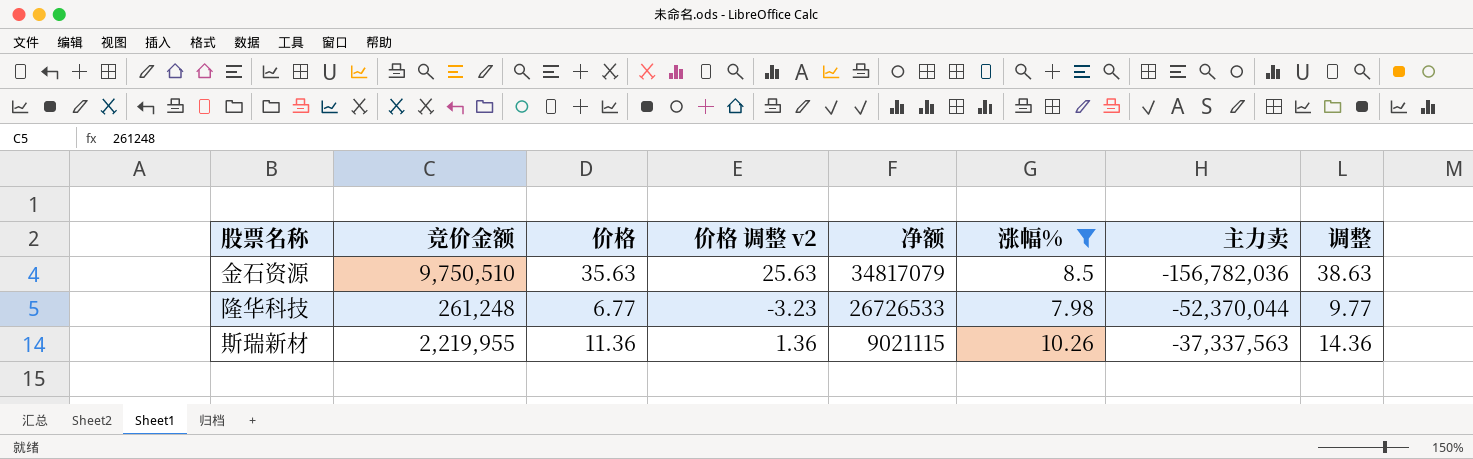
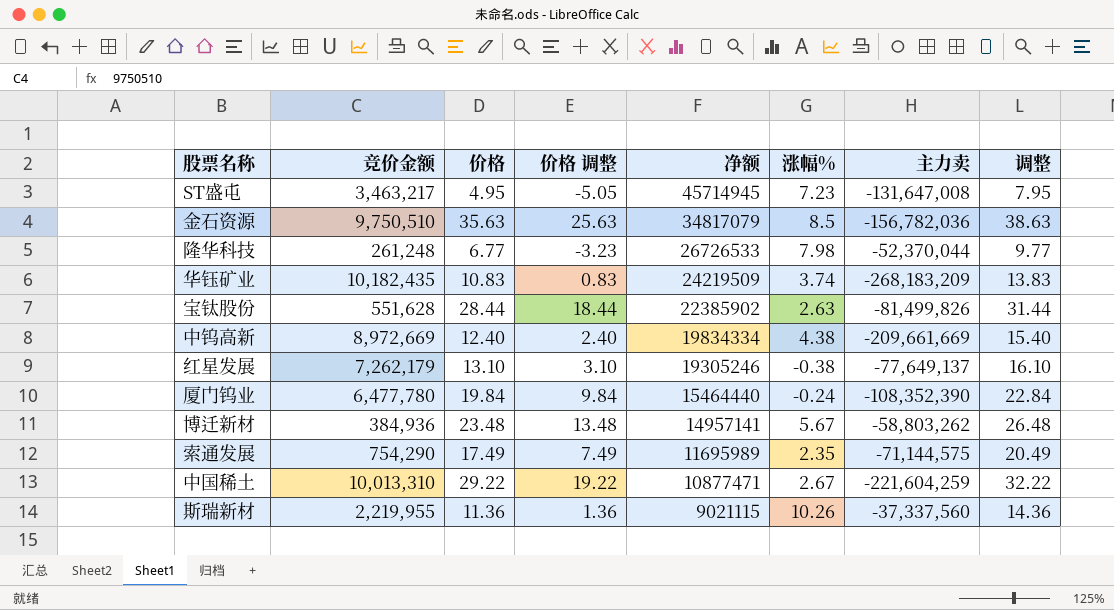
filter: 涨幅% >= 7.98 -> none
column name: 价格 调整 v2 -> 价格 调整
斯瑞新材 | 主力卖: -37,337,563 -> -37,337,560

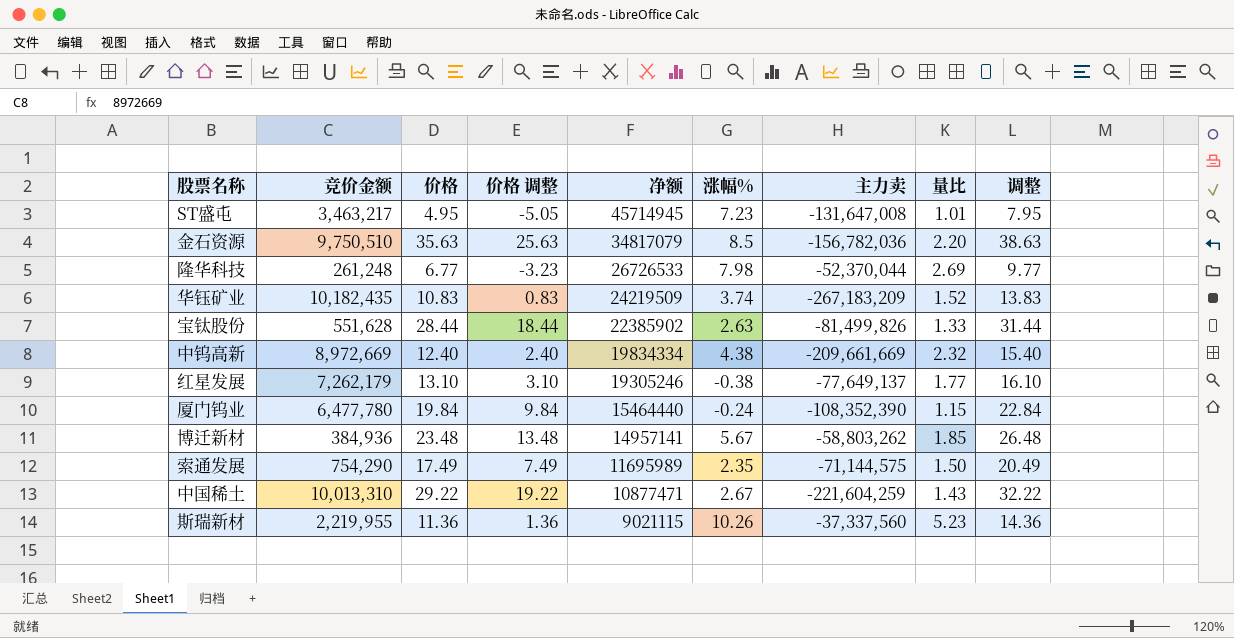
column 量比 | position: none -> 8
华钰矿业 | 主力卖: -268,183,209 -> -267,183,209

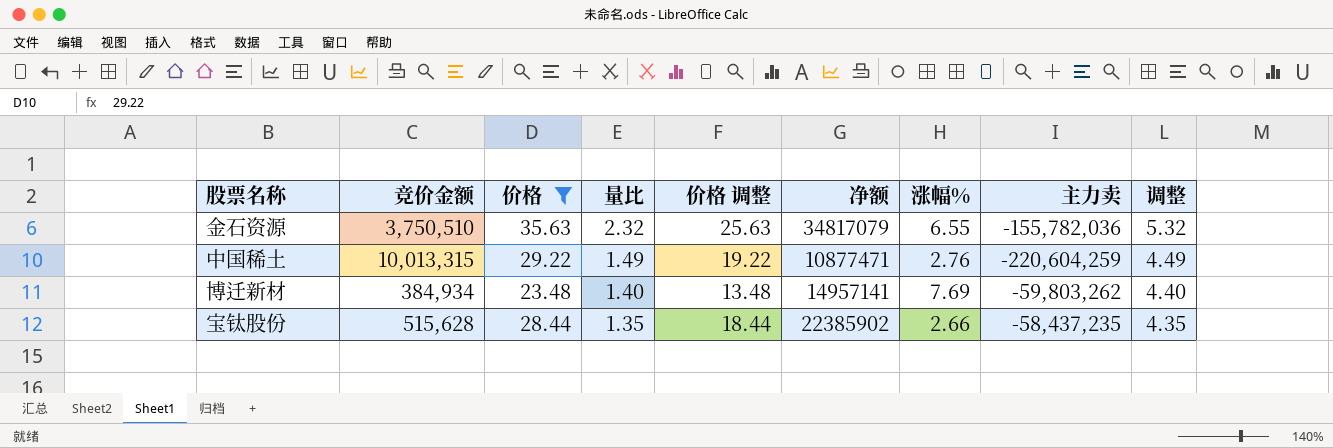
filter: none -> 价格 >= 23.48
row order: 净额 descending -> 量比 descending
column 量比 | position: 8 -> 4
column 调整 | formula: [价格] + 3 -> [量比] + 3
金石资源 | 竞价金额: 9,750,510 -> 3,750,510
金石资源 | 量比: 2.20 -> 2.32
金石资源 | 涨幅%: 8.5 -> 6.55
金石资源 | 主力卖: -156,782,036 -> -155,782,036
中国稀土 | 竞价金额: 10,013,310 -> 10,013,315
中国稀土 | 量比: 1.43 -> 1.49
中国稀土 | 涨幅%: 2.67 -> 2.76
中国稀土 | 主力卖: -221,604,259 -> -220,604,259
博迁新材 | 竞价金额: 384,936 -> 384,934
博迁新材 | 量比: 1.85 -> 1.40
博迁新材 | 涨幅%: 5.67 -> 7.69
博迁新材 | 主力卖: -58,803,262 -> -59,803,262
宝钛股份 | 竞价金额: 551,628 -> 515,628
宝钛股份 | 量比: 1.33 -> 1.35
宝钛股份 | 涨幅%: 2.63 -> 2.66
宝钛股份 | 主力卖: -81,499,826 -> -58,437,235

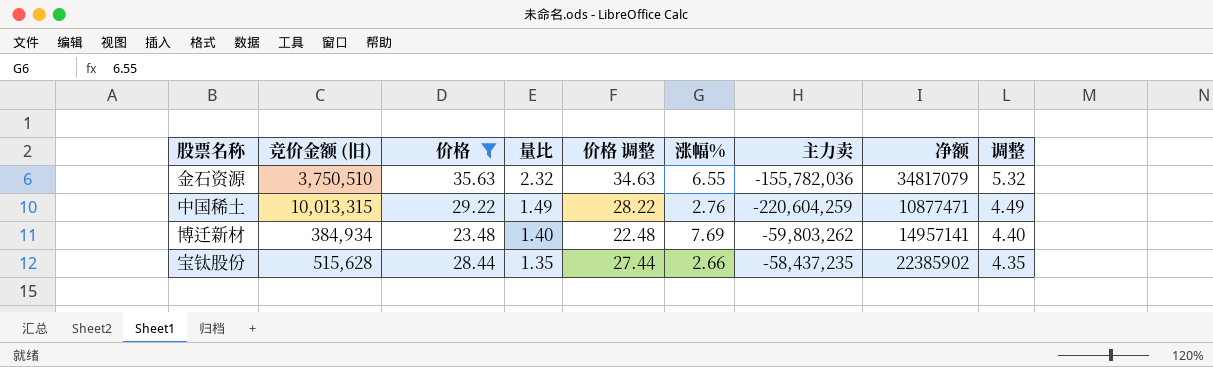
column name: 竞价金额 -> 竞价金额 (旧)
column 价格 调整 | formula: [价格] - 10 -> [价格] - 1
column 净额 | position: 6 -> 8

